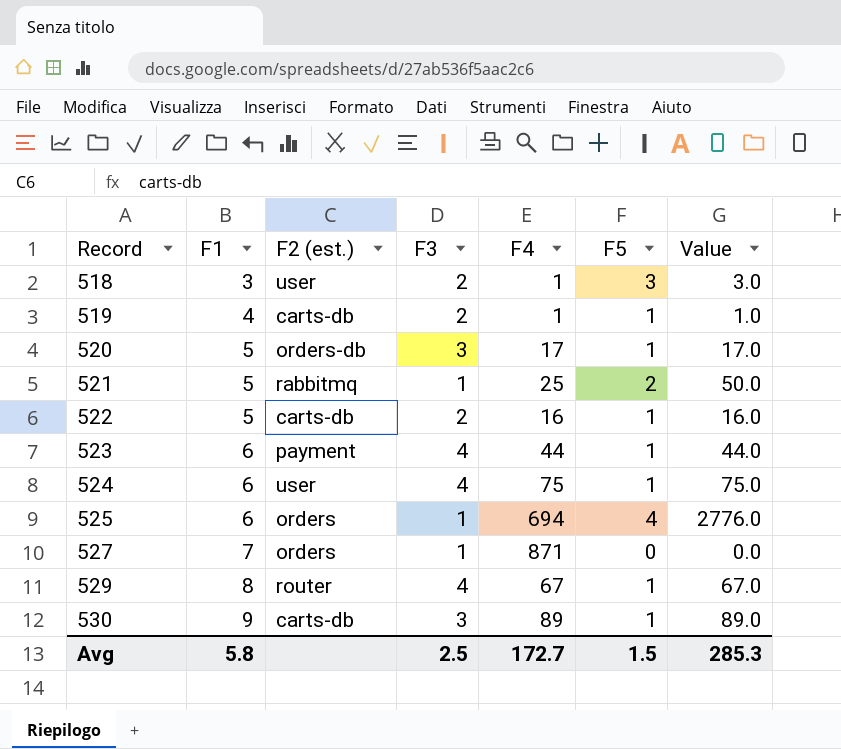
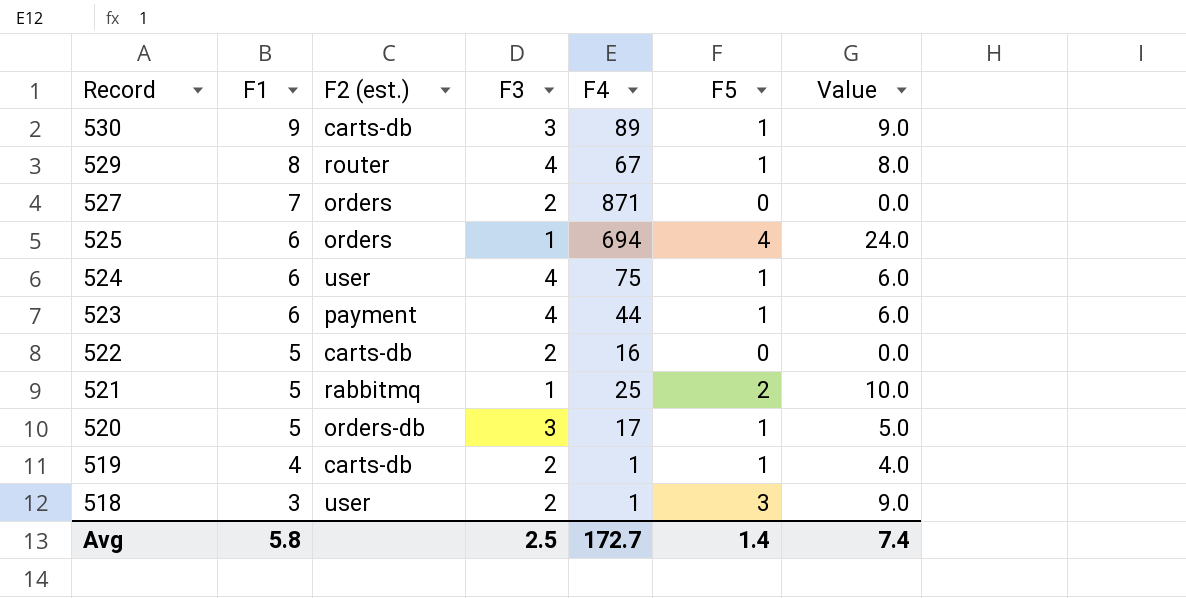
row order: Record ascending -> Record descending
column Value | formula: [F4] * [F5] -> [F1] * [F5]
527 | F3: 1 -> 2
522 | F5: 1 -> 0
Avg | F5: 1.5 -> 1.4
Avg | Value: 285.3 -> 7.4

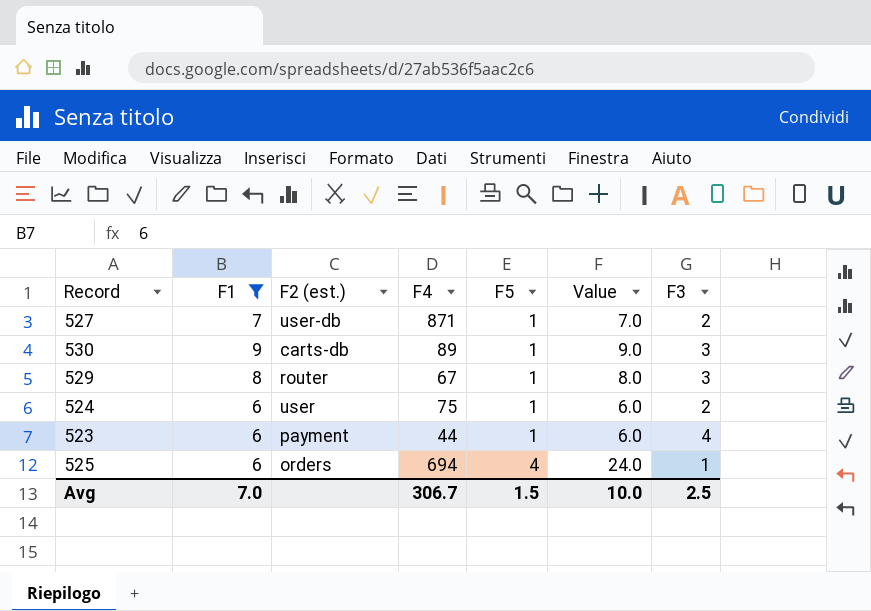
filter: none -> F1 >= 6
row order: Record descending -> F5 ascending
column F3 | position: 4 -> 7
527 | F2 (est.): orders -> user-db
527 | F5: 0 -> 1
527 | Value: 0.0 -> 7.0
529 | F3: 4 -> 3
524 | F3: 4 -> 2
Avg | F1: 5.8 -> 7.0
Avg | F4: 172.7 -> 306.7
Avg | F5: 1.4 -> 1.5
Avg | Value: 7.4 -> 10.0

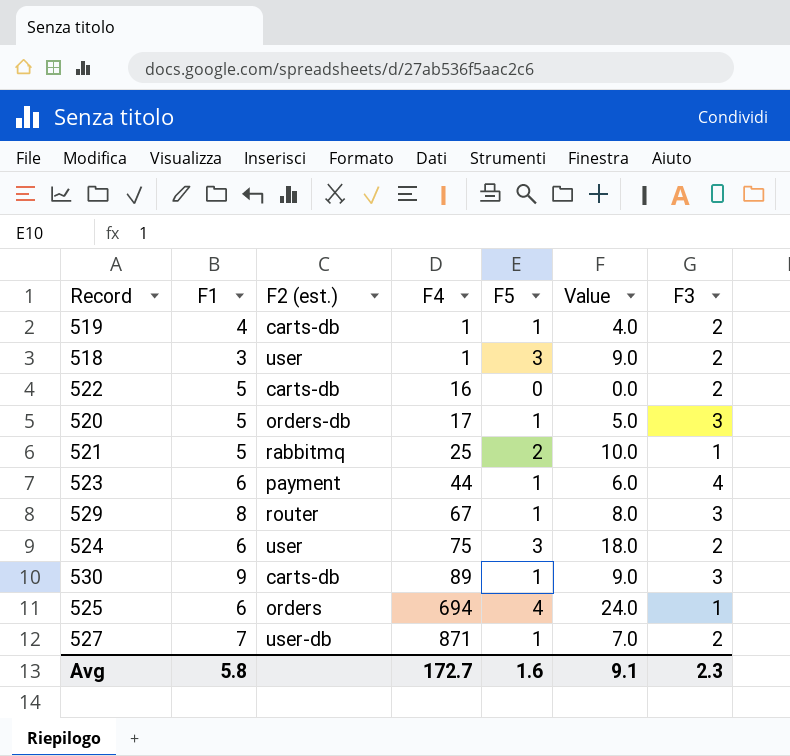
filter: F1 >= 6 -> none
row order: F5 ascending -> F4 ascending
524 | F5: 1 -> 3
524 | Value: 6.0 -> 18.0
Avg | F1: 7.0 -> 5.8
Avg | F4: 306.7 -> 172.7
Avg | F5: 1.5 -> 1.6
Avg | Value: 10.0 -> 9.1
Avg | F3: 2.5 -> 2.3

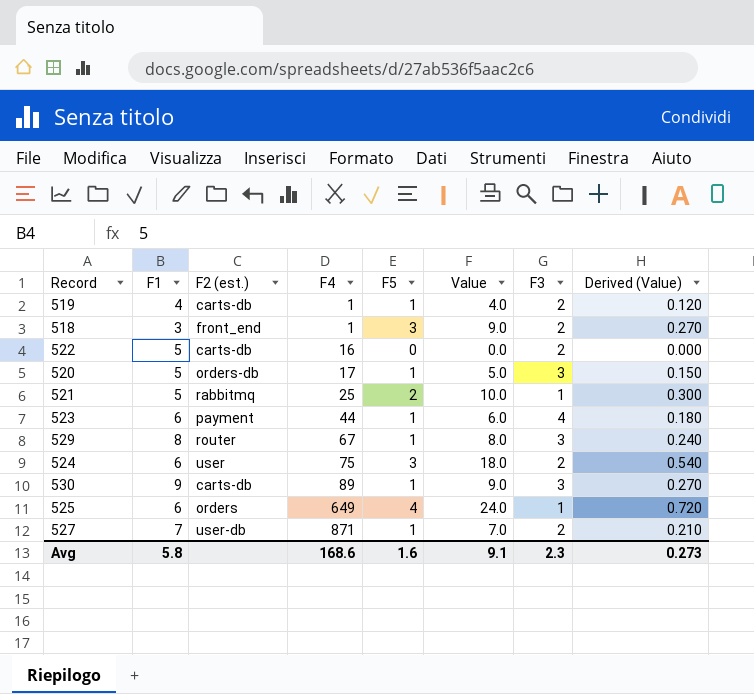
column Derived (Value) | formula: none -> [Value] * 0.03
518 | F2 (est.): user -> front_end
525 | F4: 694 -> 649
Avg | F4: 172.7 -> 168.6

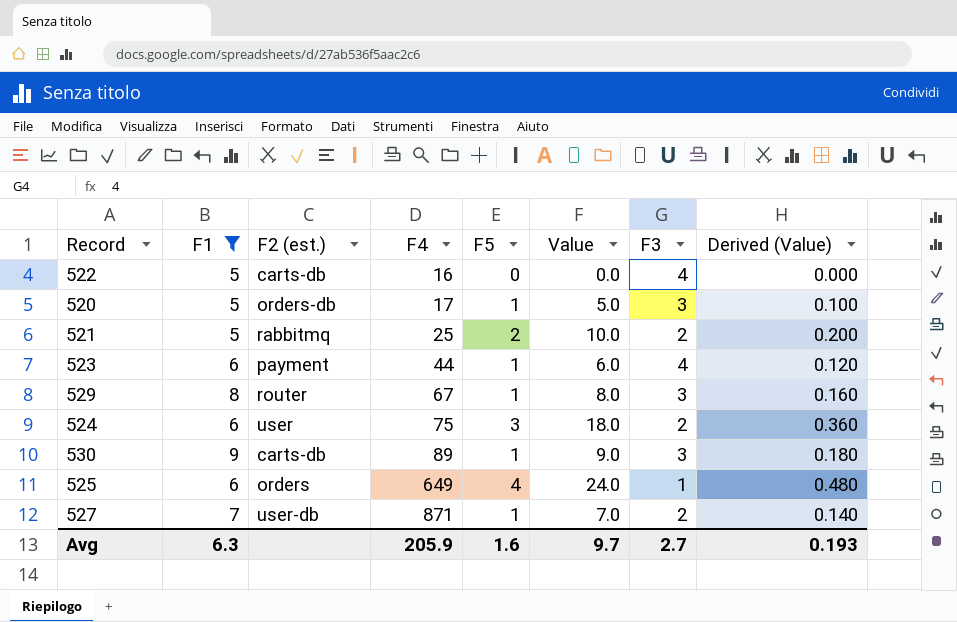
filter: none -> F1 >= 5
column Derived (Value) | formula: [Value] * 0.03 -> [Value] * 0.02
522 | F3: 2 -> 4
521 | F3: 1 -> 2
Avg | F1: 5.8 -> 6.3
Avg | F4: 168.6 -> 205.9
Avg | Value: 9.1 -> 9.7
Avg | F3: 2.3 -> 2.7
Avg | Derived (Value): 0.273 -> 0.193

